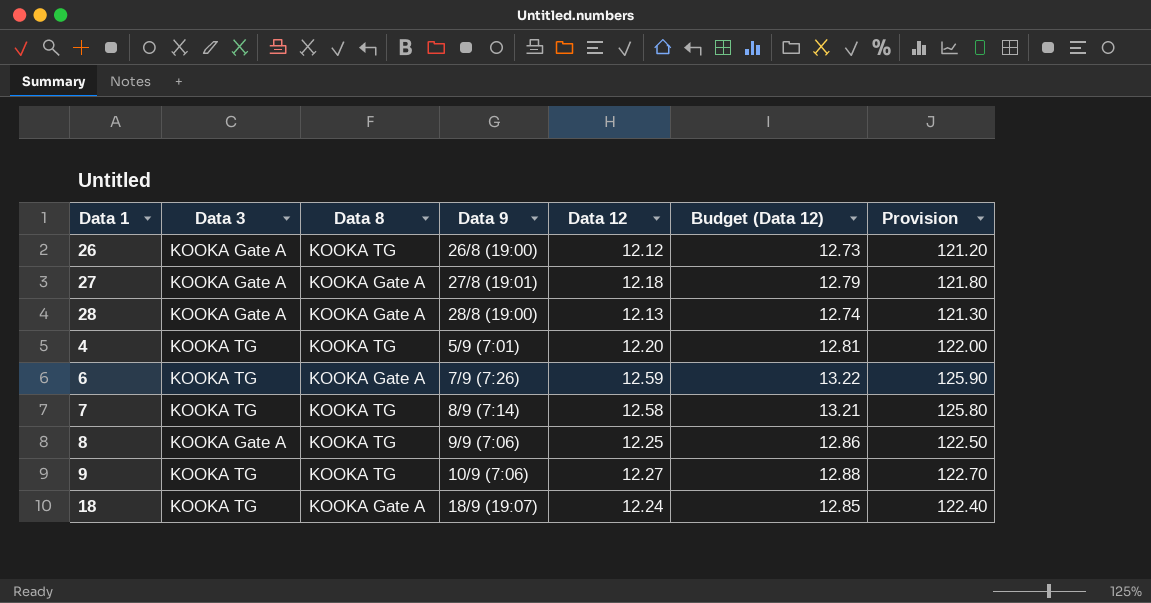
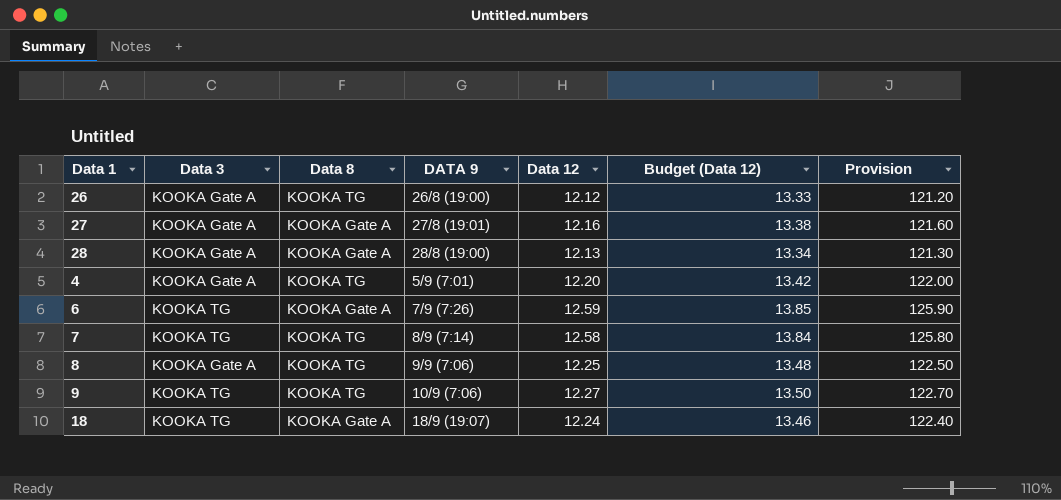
column name: Data 9 -> DATA 9
column Budget (Data 12) | formula: [Data 12] * 1.05 -> [Data 12] * 1.1
27 | Data 12: 12.18 -> 12.16
27 | Provision: 121.80 -> 121.60
4 | Data 3: KOOKA TG -> KOOKA Gate A

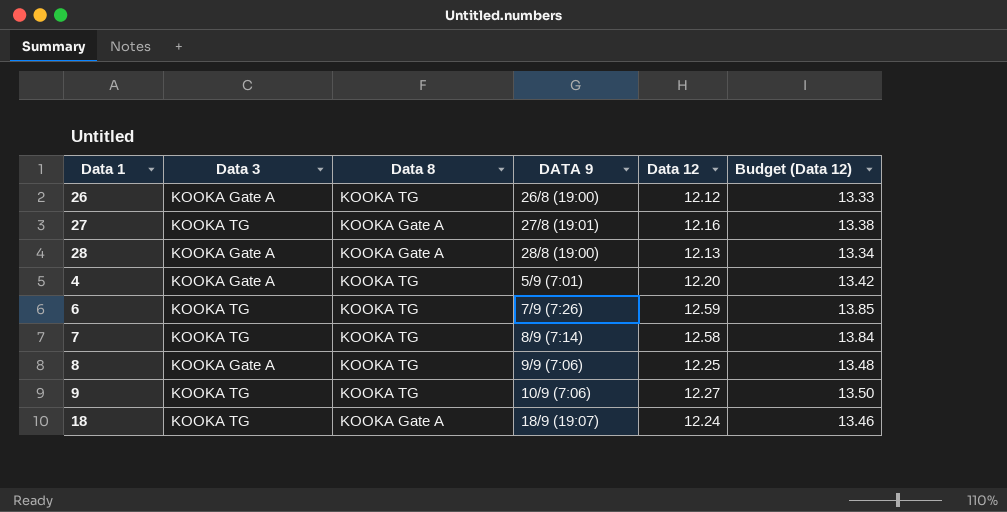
column Provision | formula: [Data 12] * 10 -> none
27 | Data 3: KOOKA Gate A -> KOOKA TG
6 | Data 8: KOOKA Gate A -> KOOKA TG

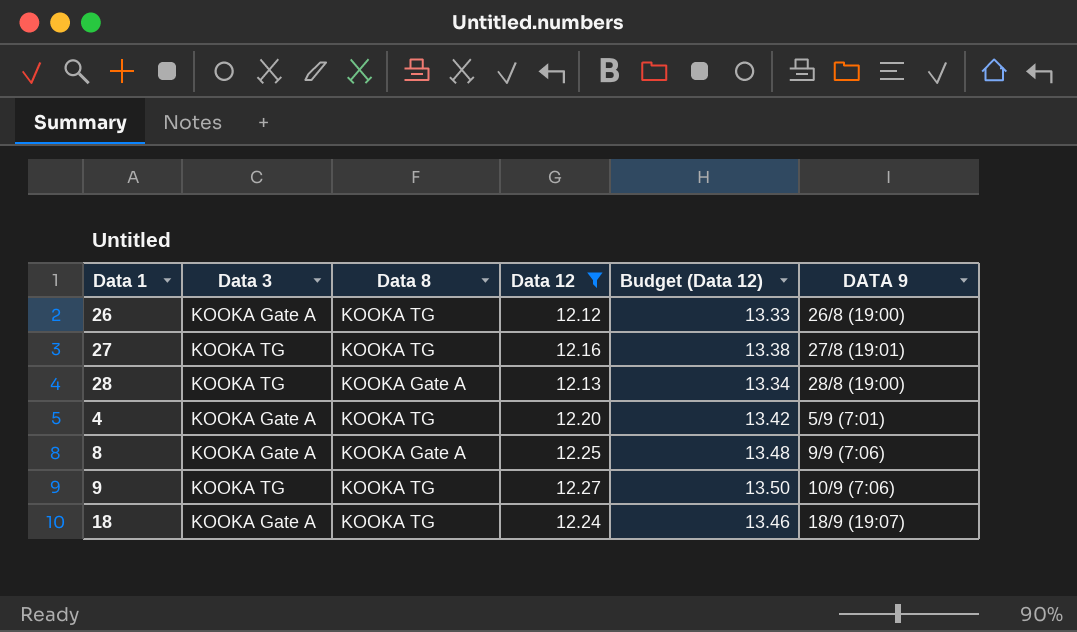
filter: none -> Data 12 <= 12.27
column DATA 9 | position: 4 -> 6
27 | Data 8: KOOKA Gate A -> KOOKA TG
28 | Data 3: KOOKA Gate A -> KOOKA TG
8 | Data 8: KOOKA TG -> KOOKA Gate A
18 | Data 3: KOOKA TG -> KOOKA Gate A
18 | Data 8: KOOKA Gate A -> KOOKA TG

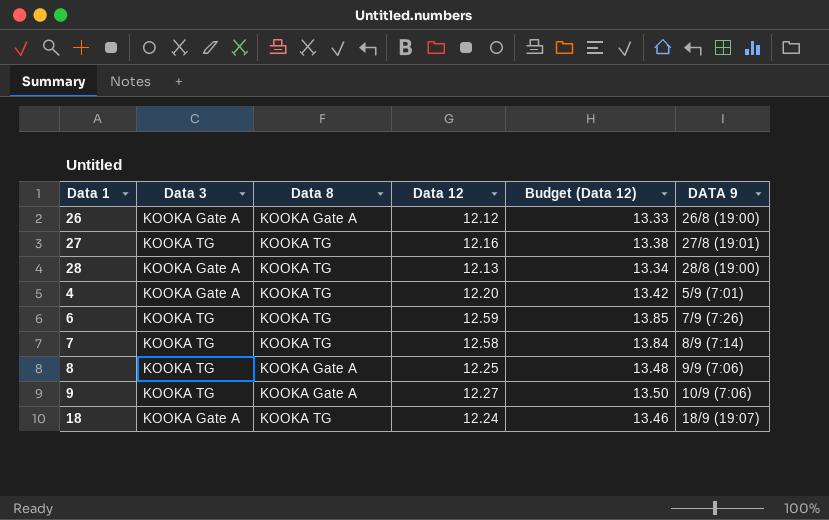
filter: Data 12 <= 12.27 -> none
26 | Data 8: KOOKA TG -> KOOKA Gate A
28 | Data 3: KOOKA TG -> KOOKA Gate A
28 | Data 8: KOOKA Gate A -> KOOKA TG
8 | Data 3: KOOKA Gate A -> KOOKA TG
9 | Data 8: KOOKA TG -> KOOKA Gate A

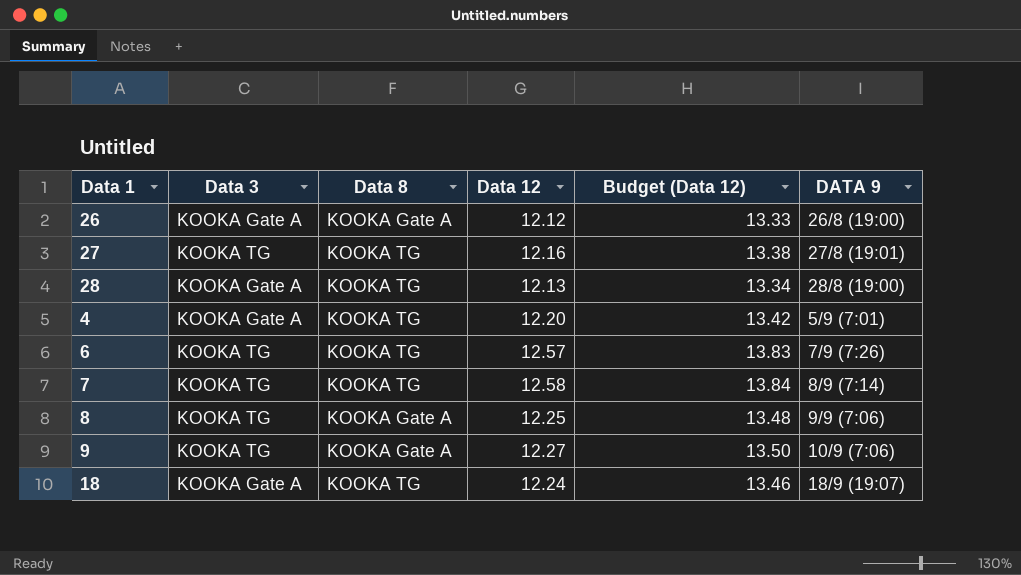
6 | Data 12: 12.59 -> 12.57
6 | Budget (Data 12): 13.85 -> 13.83

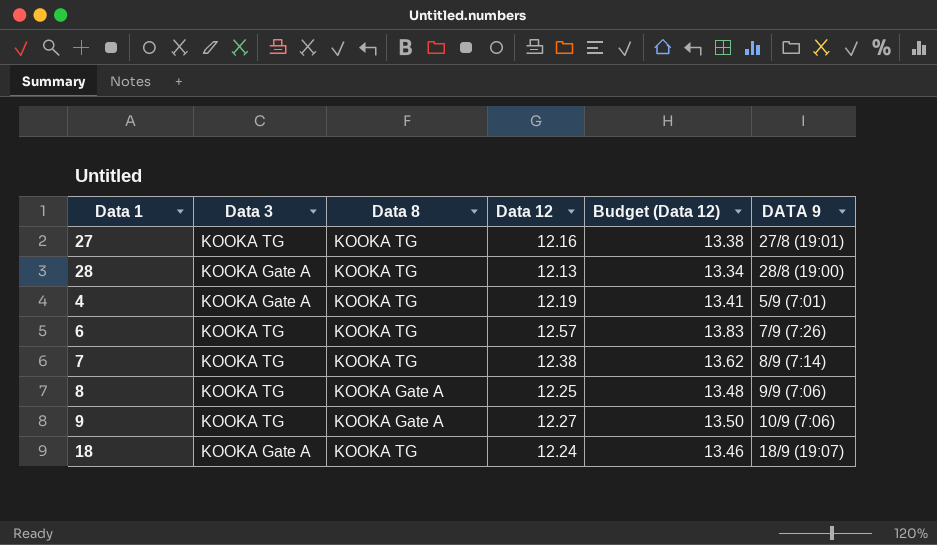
row 26: KOOKA Gate A | KOOKA Gate A | 12.12 | 13.33 | 26/8 (19:00) -> none
4 | Data 12: 12.20 -> 12.19
4 | Budget (Data 12): 13.42 -> 13.41
7 | Data 12: 12.58 -> 12.38
7 | Budget (Data 12): 13.84 -> 13.62

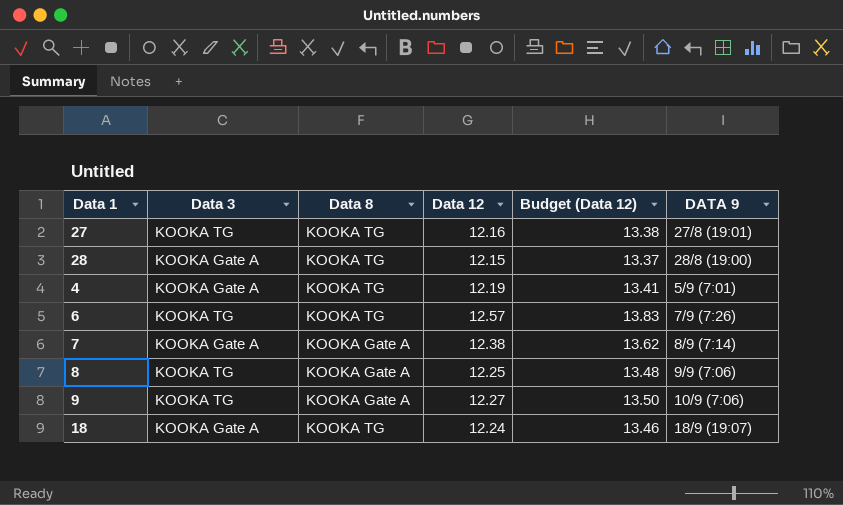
28 | Data 12: 12.13 -> 12.15
28 | Budget (Data 12): 13.34 -> 13.37
7 | Data 3: KOOKA TG -> KOOKA Gate A
7 | Data 8: KOOKA TG -> KOOKA Gate A

